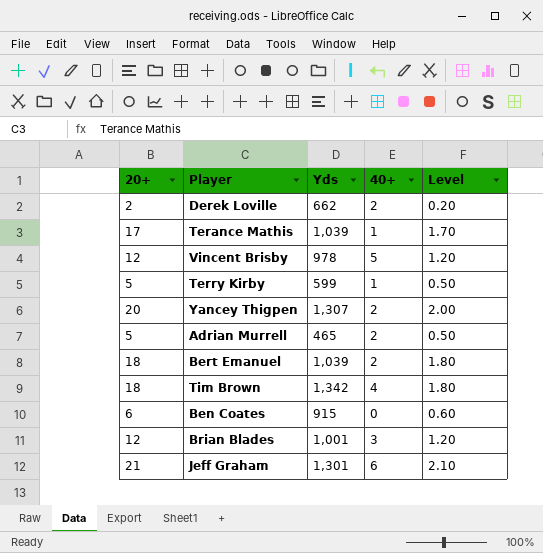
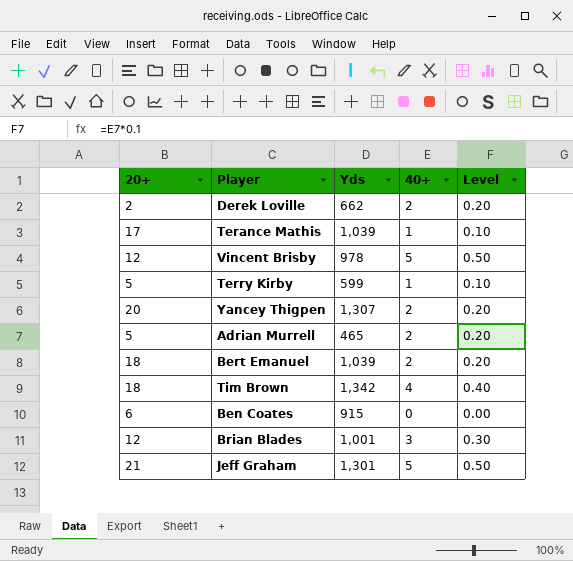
column Level | formula: [20+] * 0.1 -> [40+] * 0.1
Jeff Graham | 40+: 6 -> 5

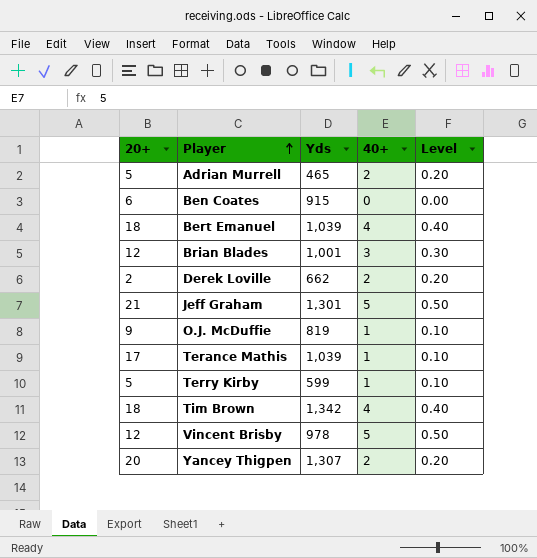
row order: none -> Player ascending
Bert Emanuel | 40+: 2 -> 4
Bert Emanuel | Level: 0.20 -> 0.40
row O.J. McDuffie: none -> 9 | 819 | 1 | 0.10

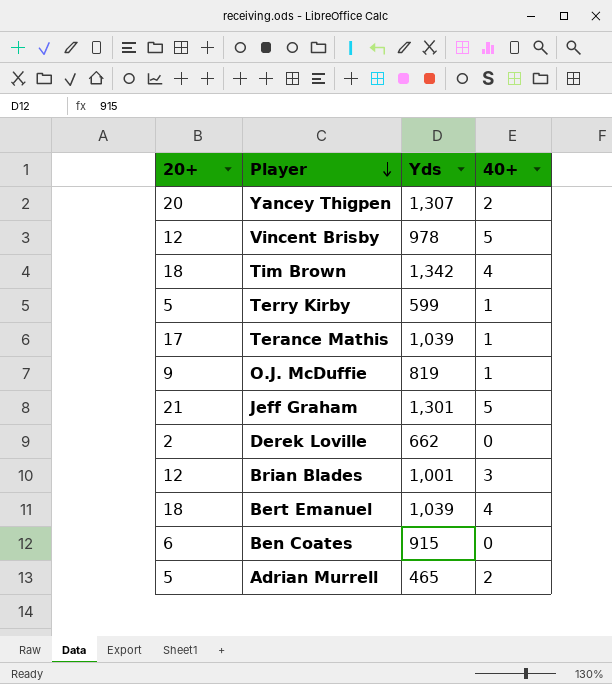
row order: Player ascending -> Player descending
column Level | formula: [40+] * 0.1 -> none
Derek Loville | 40+: 2 -> 0

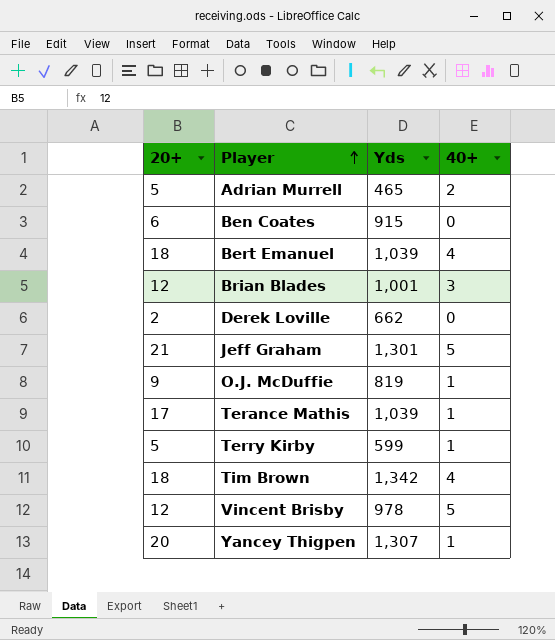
row order: Player descending -> Player ascending
Yancey Thigpen | 40+: 2 -> 1

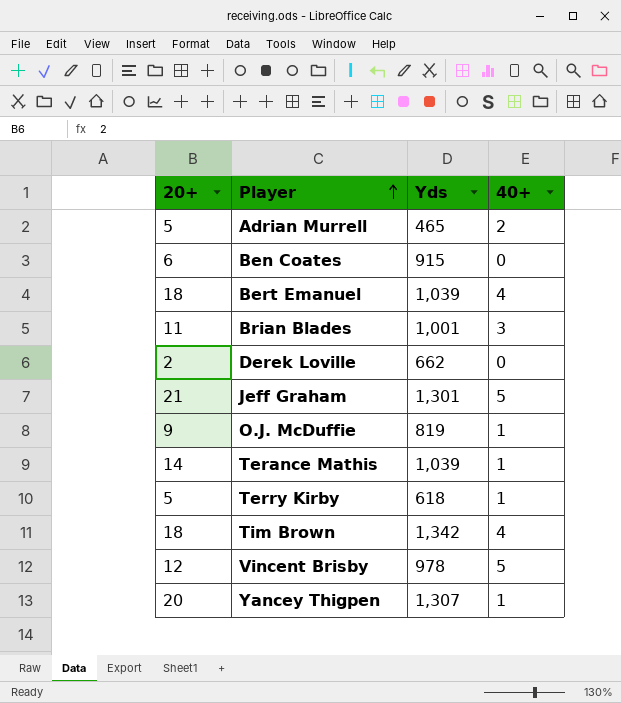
Brian Blades | 20+: 12 -> 11
Terance Mathis | 20+: 17 -> 14
Terry Kirby | Yds: 599 -> 618

